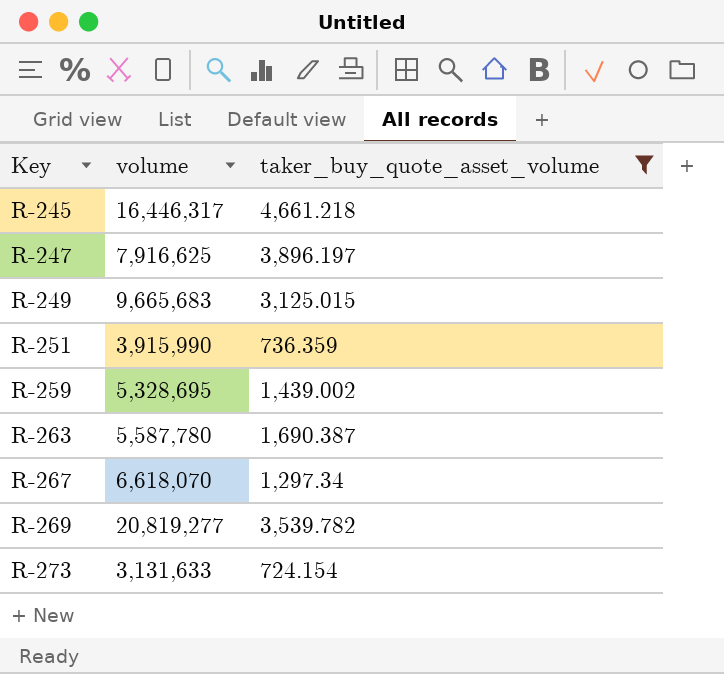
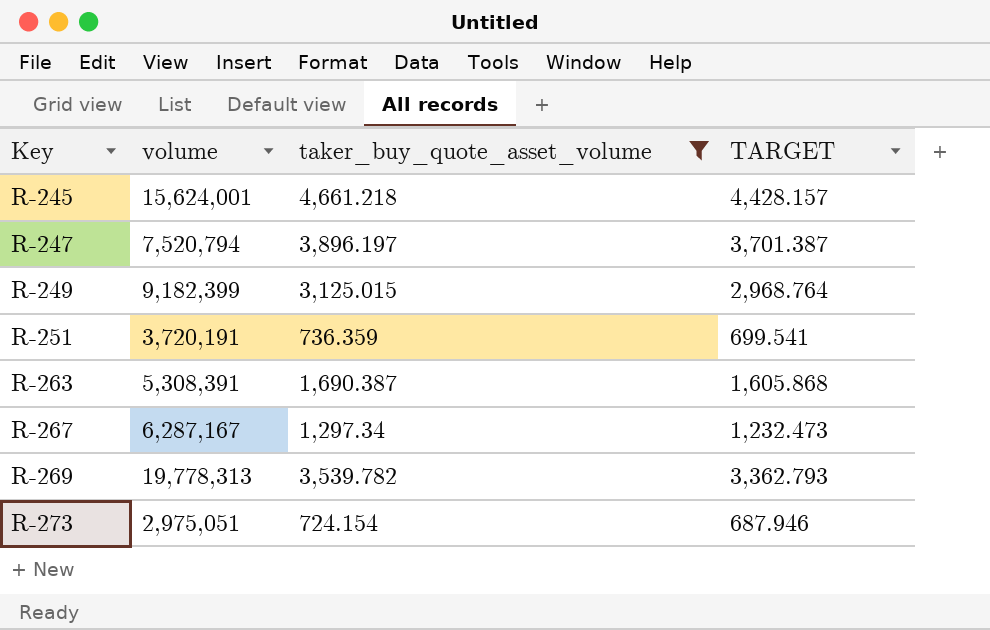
column TARGET | formula: none -> [taker_buy_quote_asset_volume] * 0.95
row R-259: 5,328,695 | 1,439.002 -> none
R-245 | volume: 16,446,317 -> 15,624,001
R-247 | volume: 7,916,625 -> 7,520,794
R-249 | volume: 9,665,683 -> 9,182,399
R-251 | volume: 3,915,990 -> 3,720,191
R-263 | volume: 5,587,780 -> 5,308,391
R-267 | volume: 6,618,070 -> 6,287,167
R-269 | volume: 20,819,277 -> 19,778,313
R-273 | volume: 3,131,633 -> 2,975,051

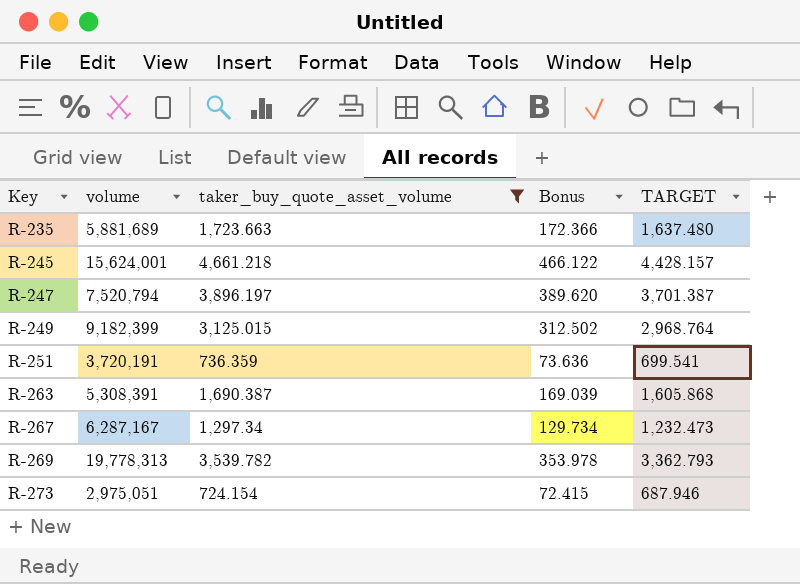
column Bonus | formula: none -> [taker_buy_quote_asset_volume] * 0.1
row R-235: none -> 5,881,689 | 1,723.663 | 172.366 | 1,637.480

